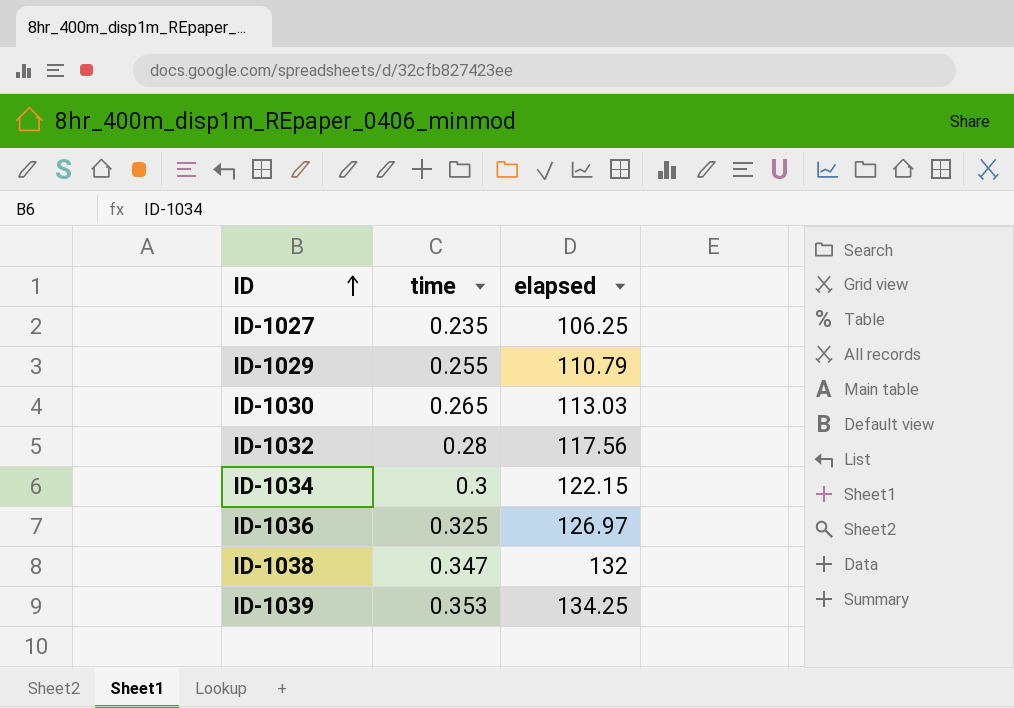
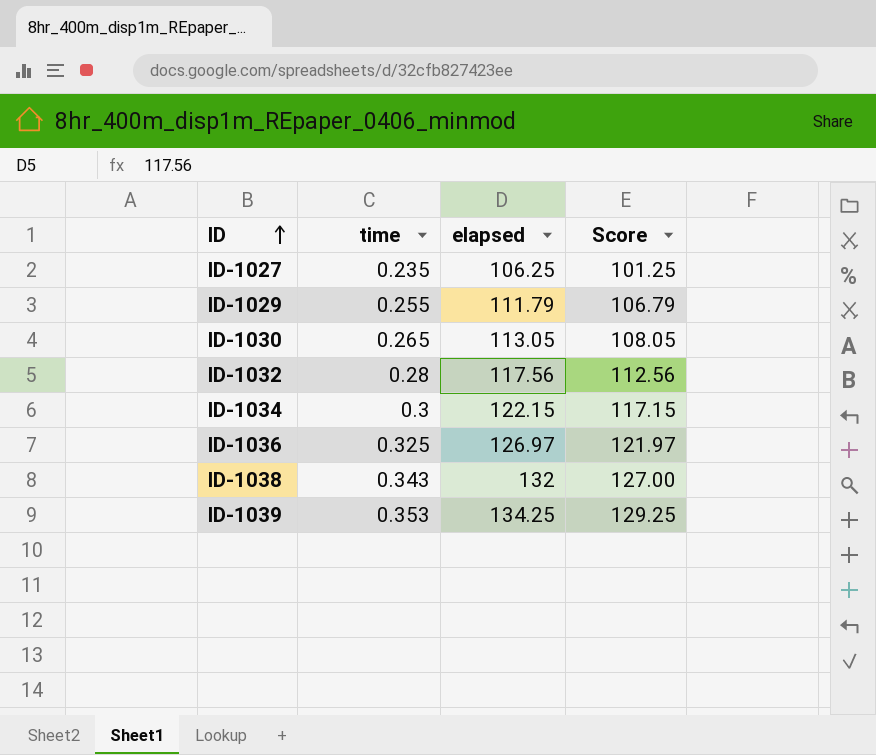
column Score | formula: none -> [elapsed] - 5
ID-1029 | elapsed: 110.79 -> 111.79
ID-1030 | elapsed: 113.03 -> 113.05
ID-1038 | time: 0.347 -> 0.343

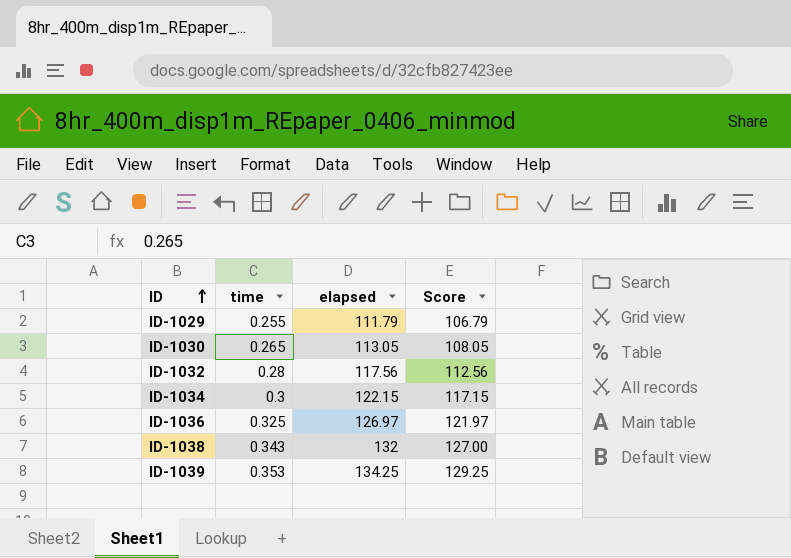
row ID-1027: 0.235 | 106.25 | 101.25 -> none

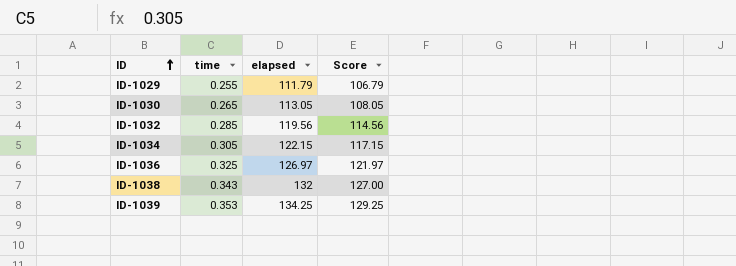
ID-1032 | time: 0.28 -> 0.285
ID-1032 | elapsed: 117.56 -> 119.56
ID-1032 | Score: 112.56 -> 114.56
ID-1034 | time: 0.3 -> 0.305

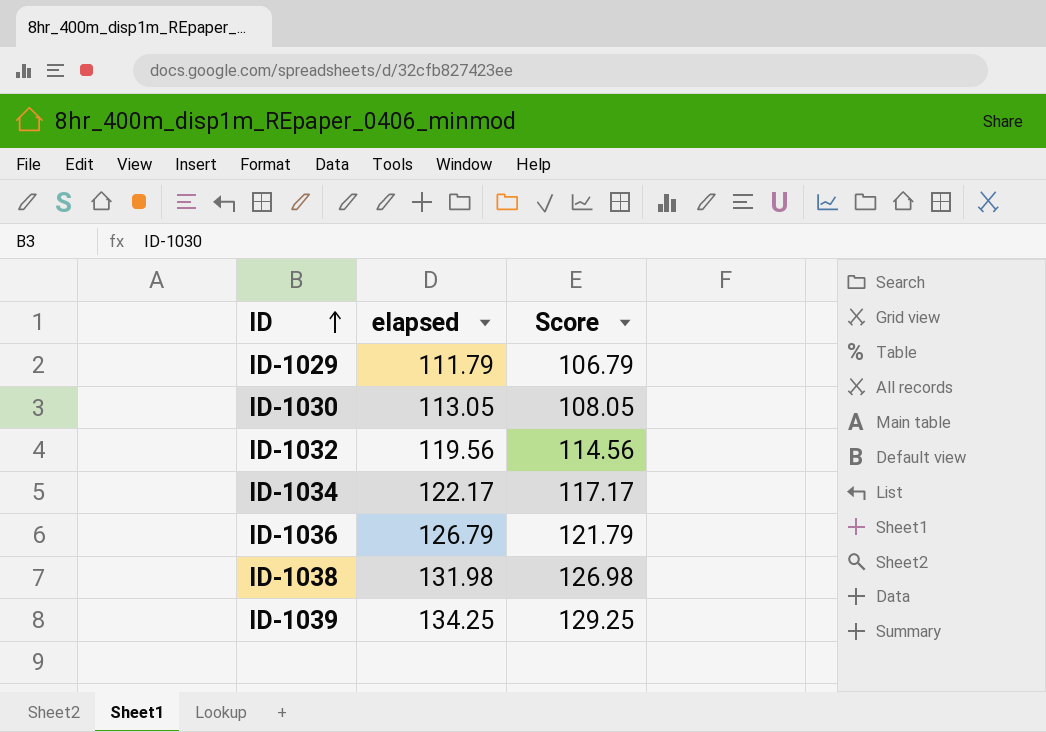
column time | position: 2 -> none
ID-1034 | elapsed: 122.15 -> 122.17
ID-1034 | Score: 117.15 -> 117.17
ID-1036 | elapsed: 126.97 -> 126.79
ID-1036 | Score: 121.97 -> 121.79
ID-1038 | elapsed: 132 -> 131.98
ID-1038 | Score: 127.00 -> 126.98

